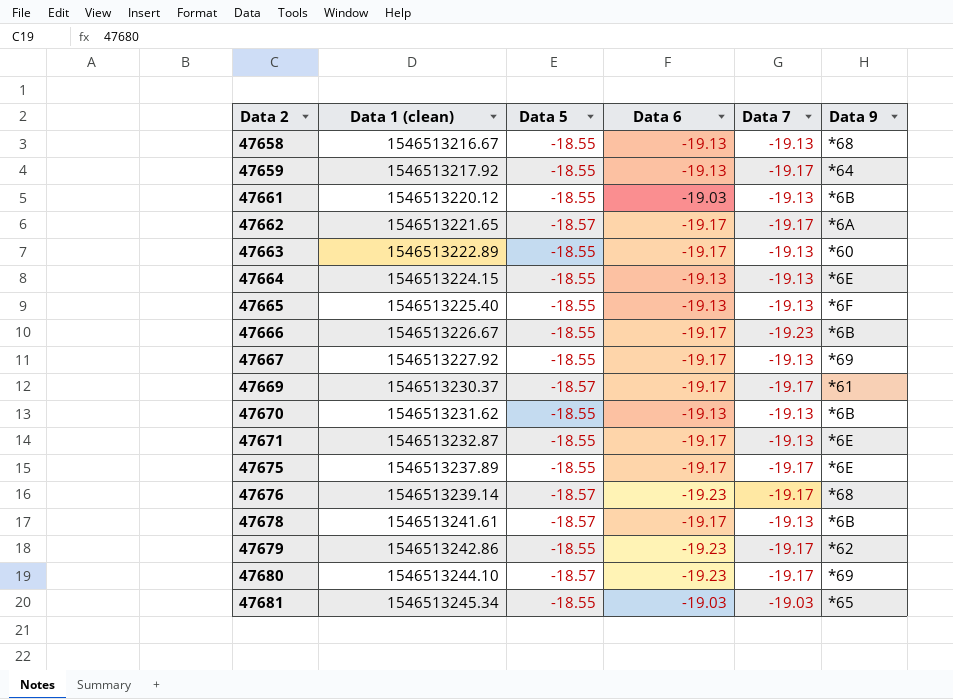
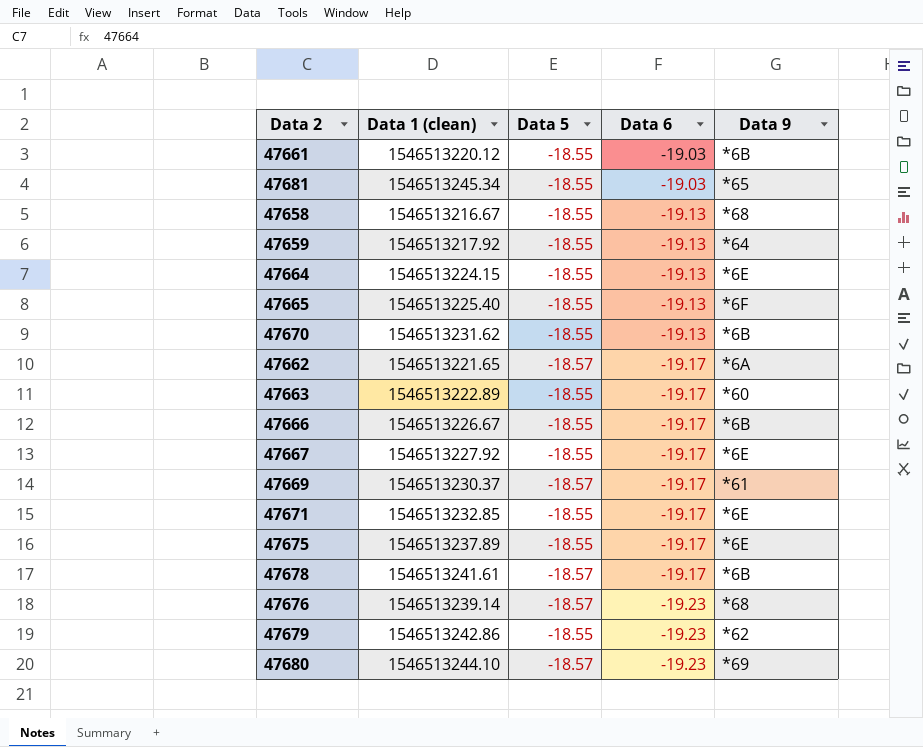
row order: Data 2 ascending -> Data 6 descending
column Data 7 | position: 5 -> none
47667 | Data 9: *69 -> *6E
47671 | Data 1 (clean): 1546513232.87 -> 1546513232.85

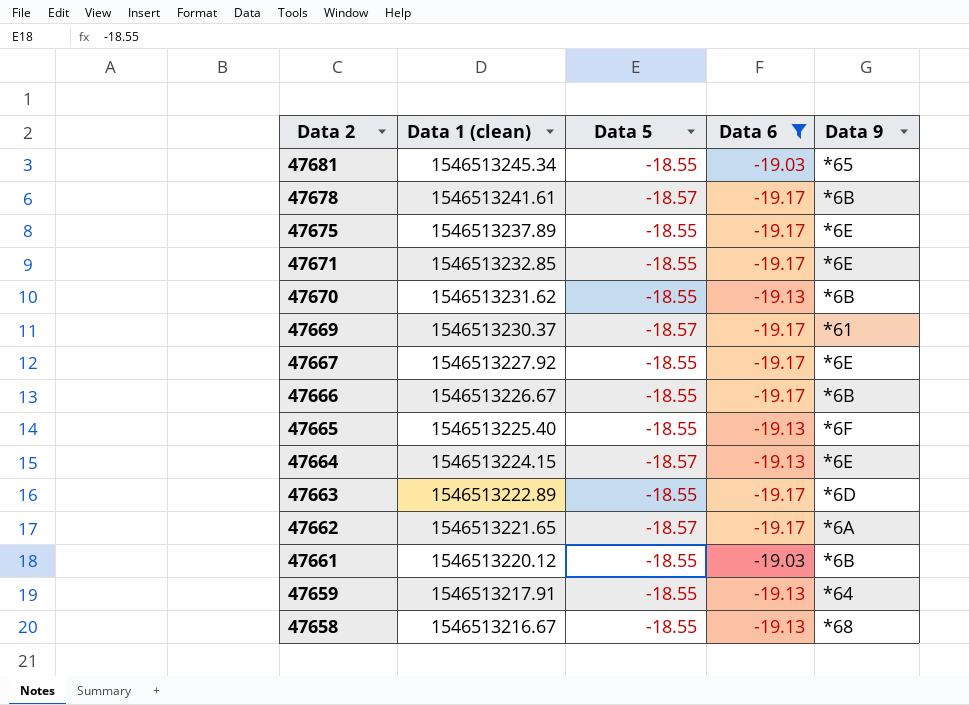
filter: none -> Data 6 != -19.23
row order: Data 6 descending -> Data 2 descending
47664 | Data 5: -18.55 -> -18.57
47663 | Data 9: *60 -> *6D
47659 | Data 1 (clean): 1546513217.92 -> 1546513217.91

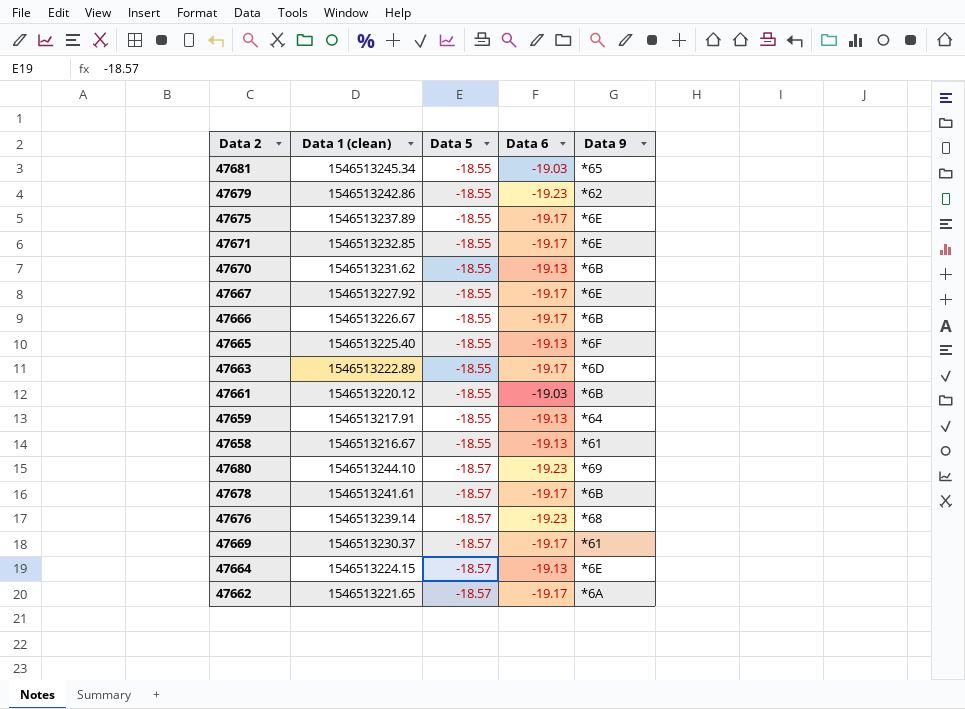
filter: Data 6 != -19.23 -> none
row order: Data 2 descending -> Data 5 descending
47658 | Data 9: *68 -> *61

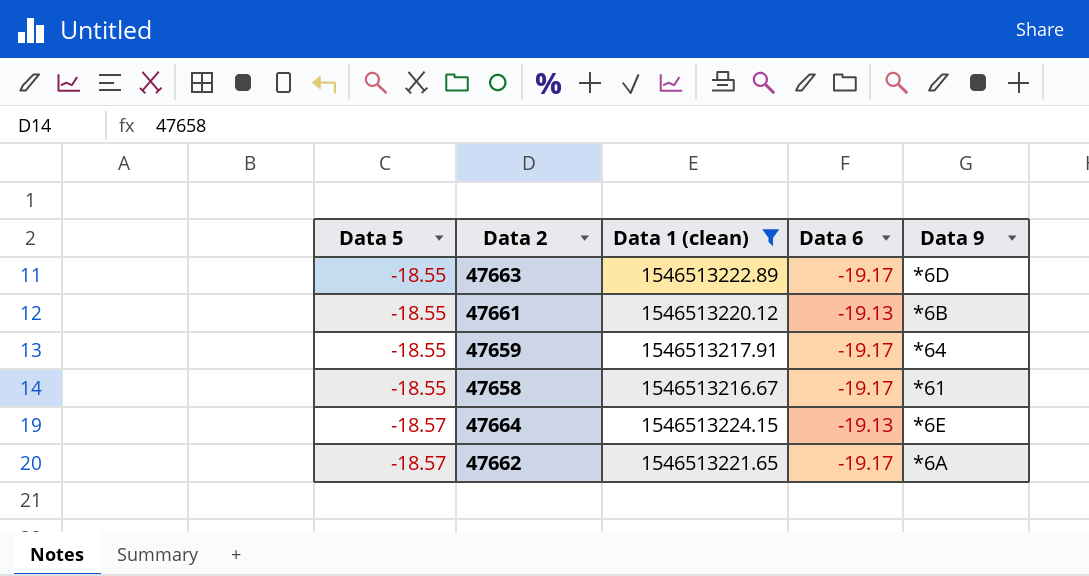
filter: none -> Data 1 (clean) <= 1546513224.15
column Data 5 | position: 3 -> 1
47661 | Data 6: -19.03 -> -19.13
47659 | Data 6: -19.13 -> -19.17
47658 | Data 6: -19.13 -> -19.17

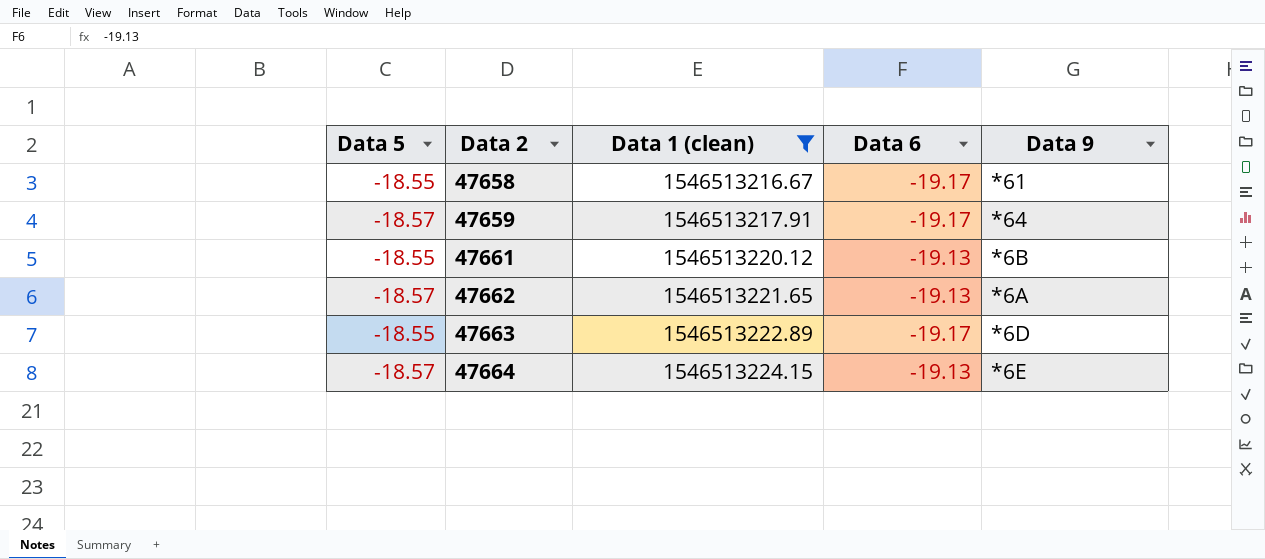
row order: Data 5 descending -> Data 2 ascending
47659 | Data 5: -18.55 -> -18.57
47662 | Data 6: -19.17 -> -19.13

